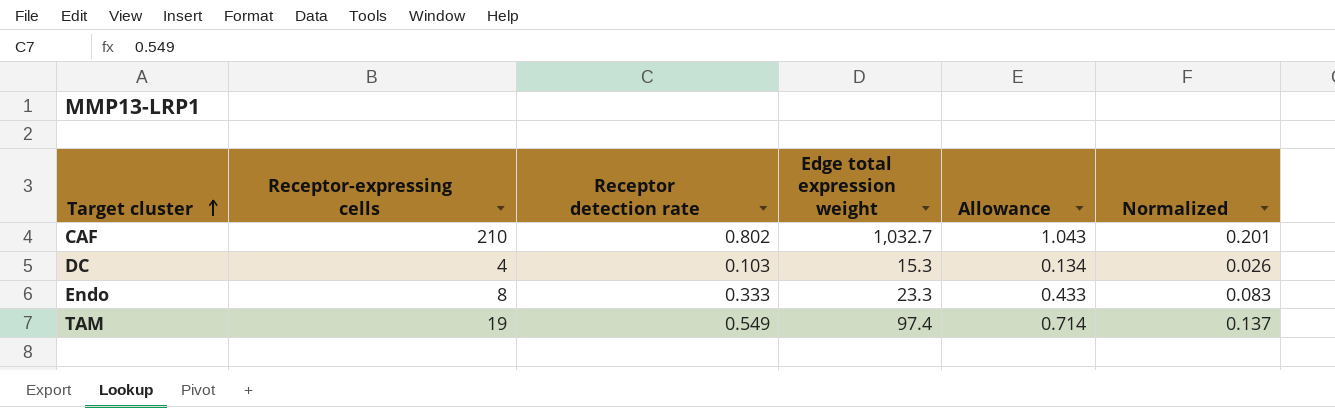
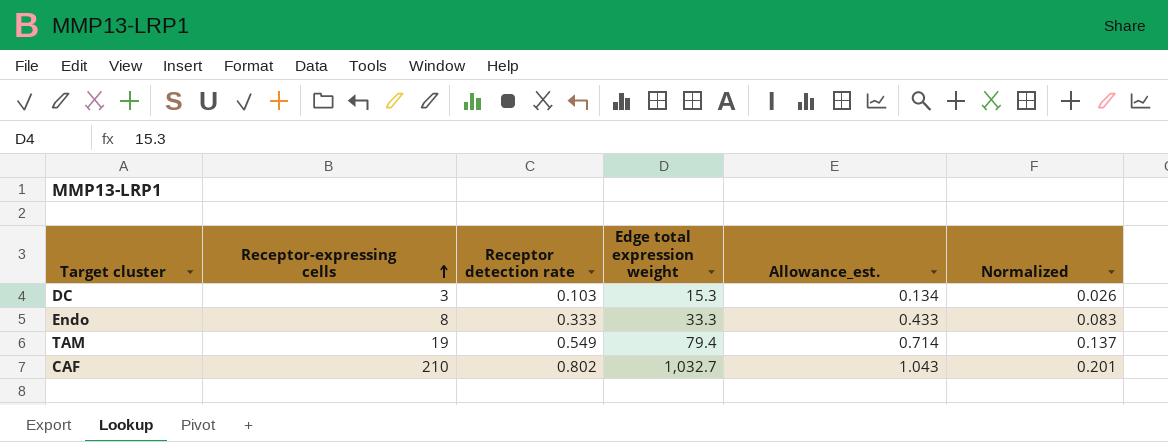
row order: Target cluster ascending -> Receptor-expressing cells ascending
column name: Allowance -> Allowance_est.
DC | Receptor-expressing cells: 4 -> 3
Endo | Edge total expression weight: 23.3 -> 33.3
TAM | Edge total expression weight: 97.4 -> 79.4

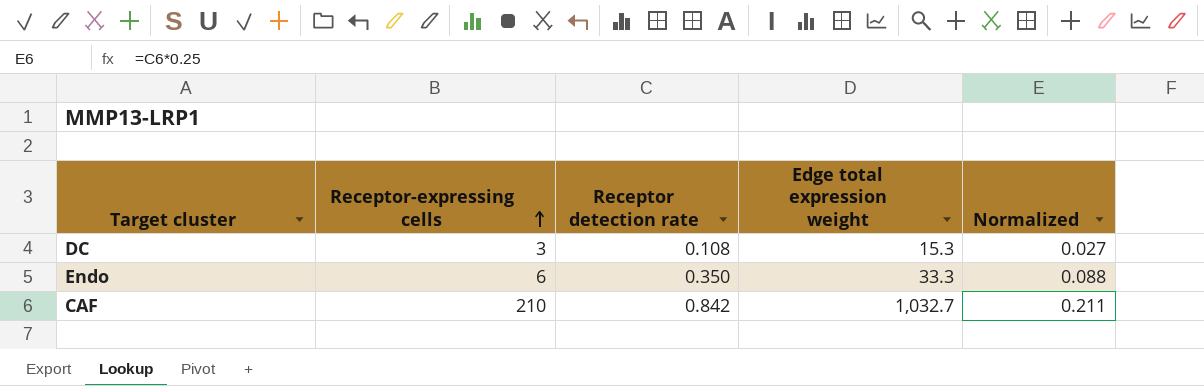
column Allowance_est. | formula: [Receptor detection rate] * 1.3 -> none
row TAM: 19 | 0.549 | 79.4 | 0.714 | 0.137 -> none
DC | Receptor detection rate: 0.103 -> 0.108
DC | Normalized: 0.026 -> 0.027
Endo | Receptor-expressing cells: 8 -> 6
Endo | Receptor detection rate: 0.333 -> 0.350
Endo | Normalized: 0.083 -> 0.088
CAF | Receptor detection rate: 0.802 -> 0.842
CAF | Normalized: 0.201 -> 0.211

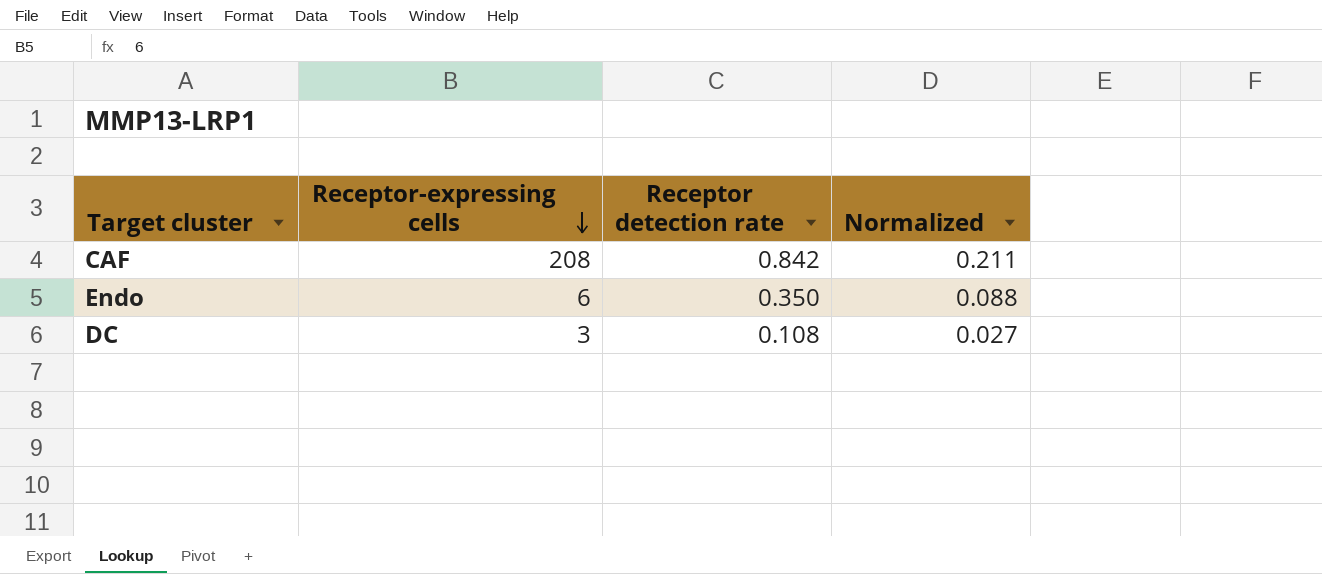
row order: Receptor-expressing cells ascending -> Receptor-expressing cells descending
column Edge total expression weight | position: 4 -> none
CAF | Receptor-expressing cells: 210 -> 208

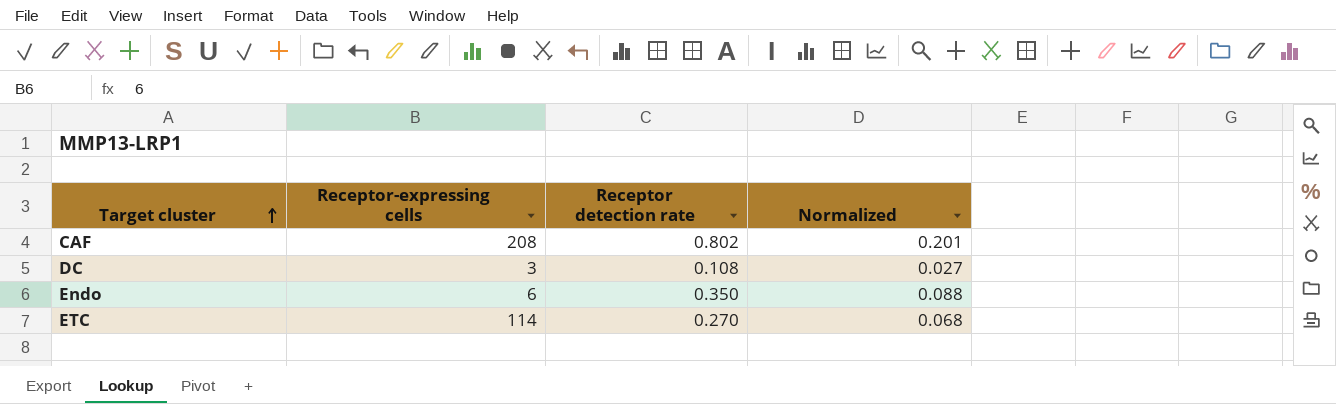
row order: Receptor-expressing cells descending -> Target cluster ascending
CAF | Receptor detection rate: 0.842 -> 0.802
CAF | Normalized: 0.211 -> 0.201
row ETC: none -> 114 | 0.270 | 0.068

